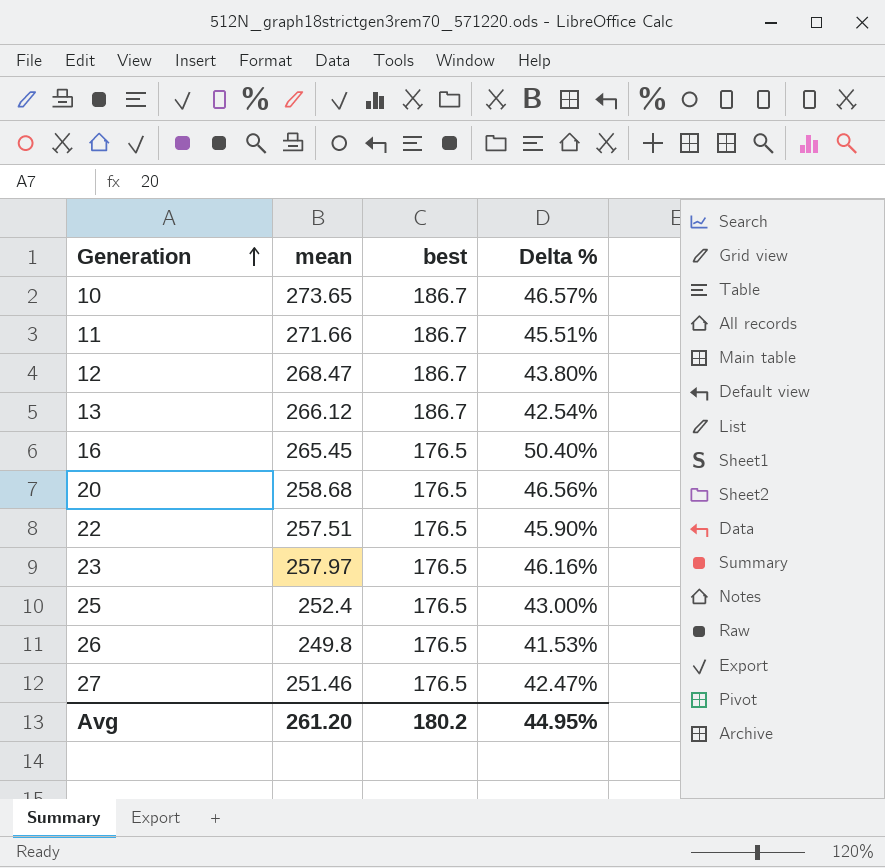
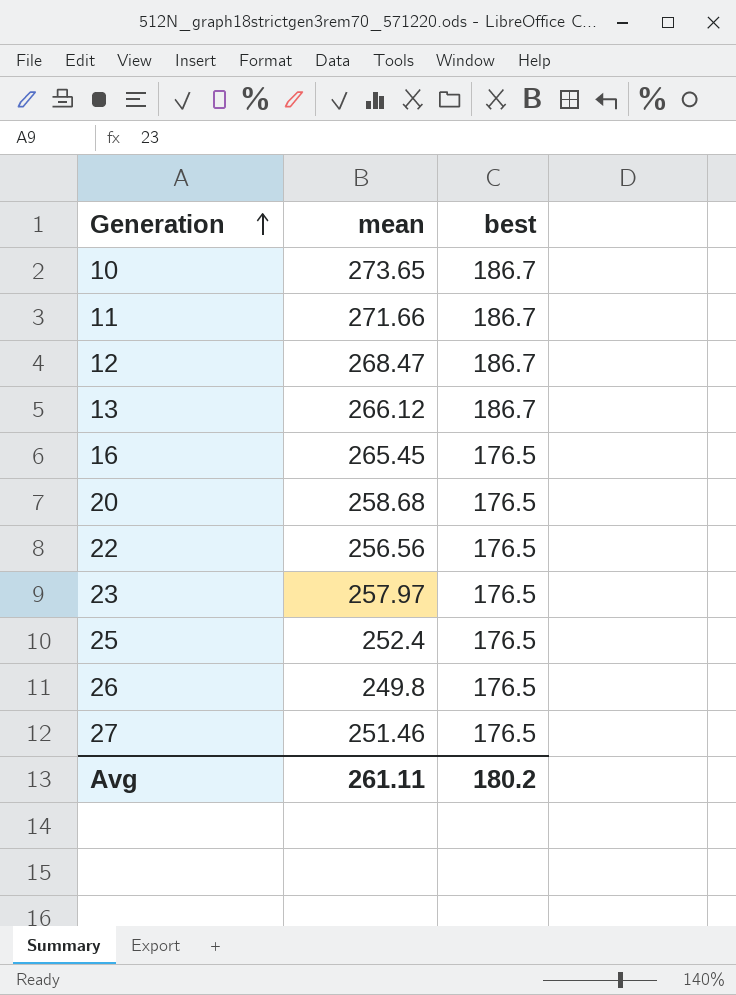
column Delta % | formula: ([mean] - [best]) / [best] -> none
22 | mean: 257.51 -> 256.56
Avg | mean: 261.20 -> 261.11

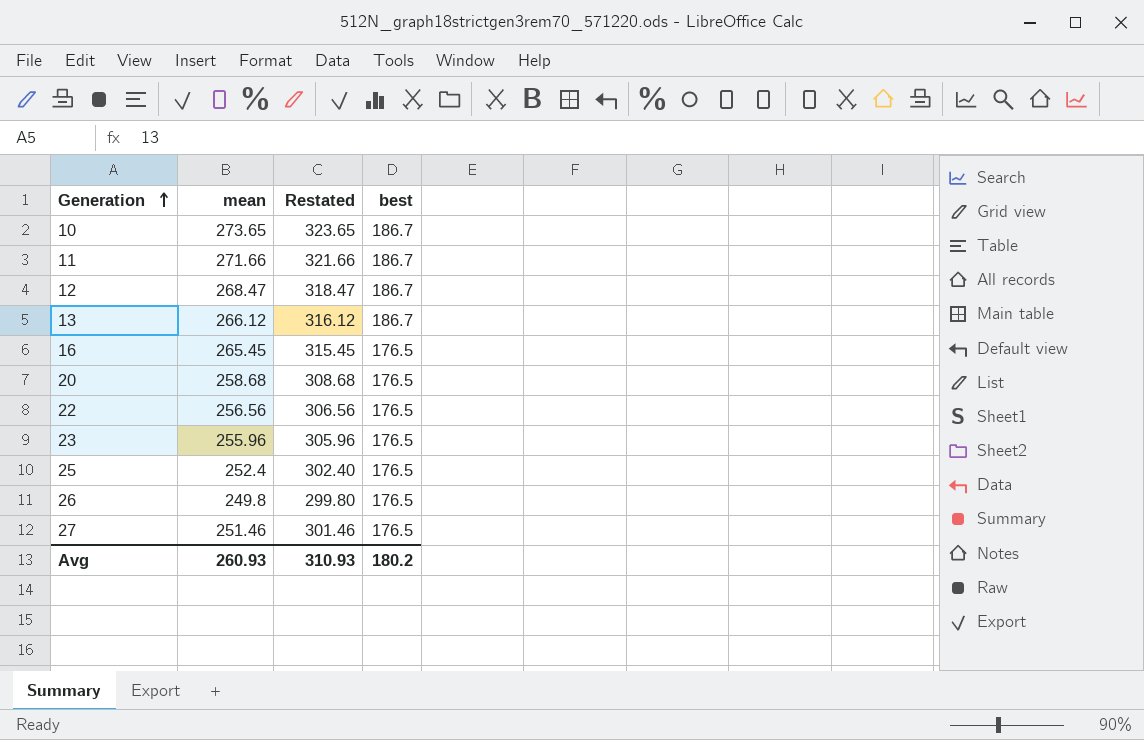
column Restated | formula: none -> [mean] + 50
23 | mean: 257.97 -> 255.96
Avg | mean: 261.11 -> 260.93

